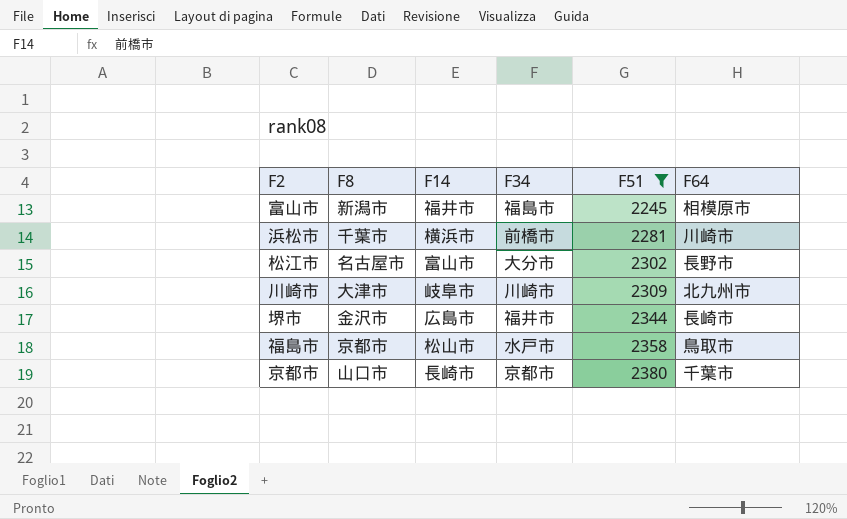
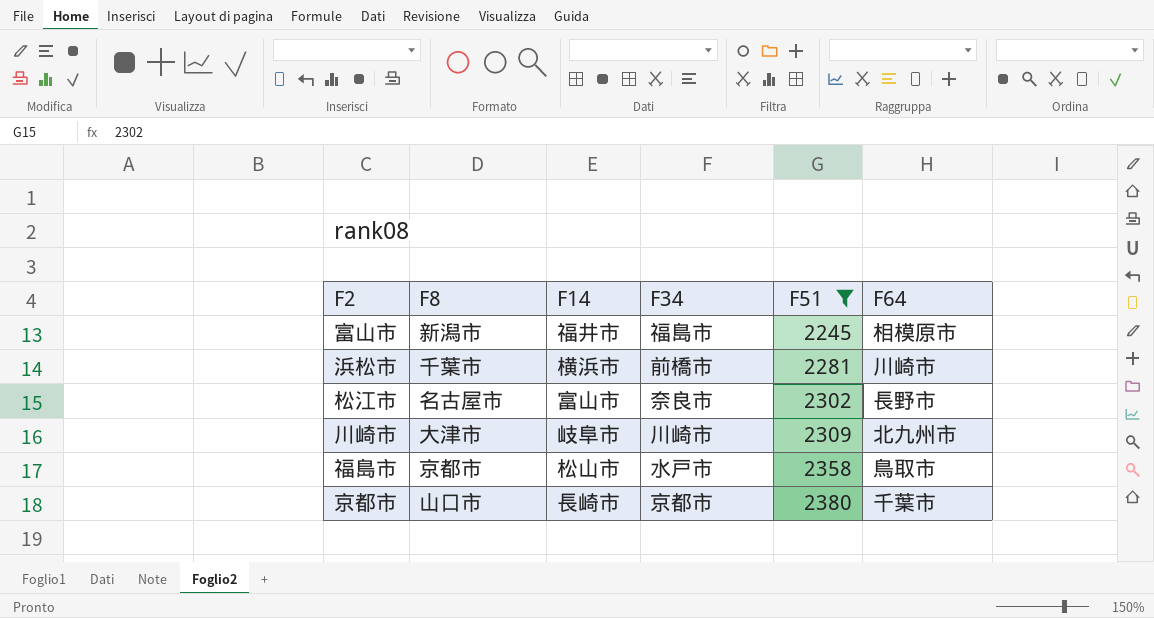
row 堺市: 金沢市 | 広島市 | 福井市 | 2344 | 長崎市 -> none
松江市 | F34: 大分市 -> 奈良市

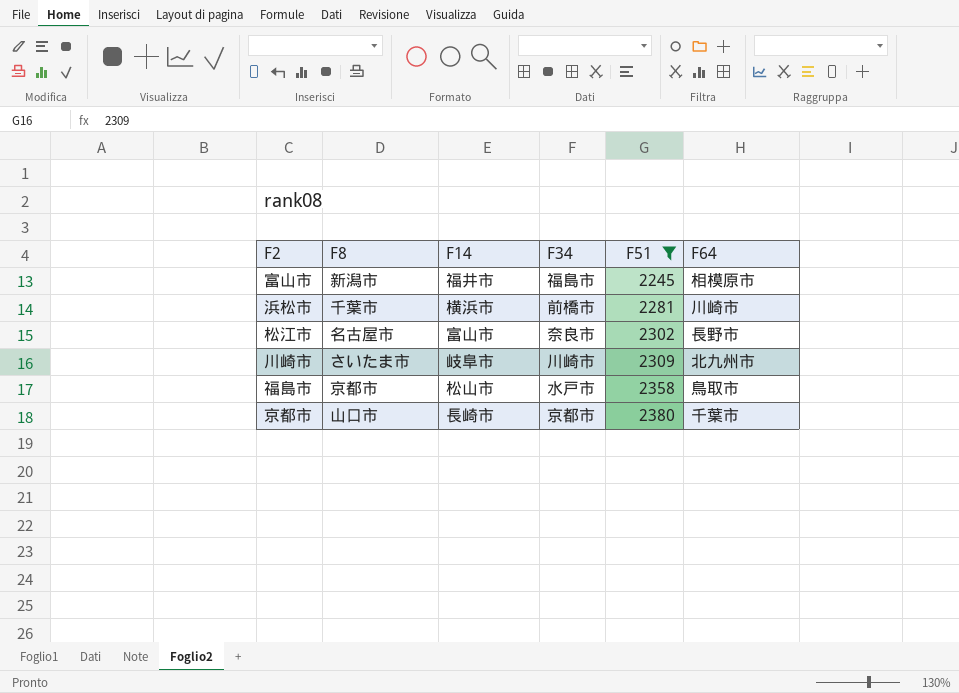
川崎市 | F8: 大津市 -> さいたま市

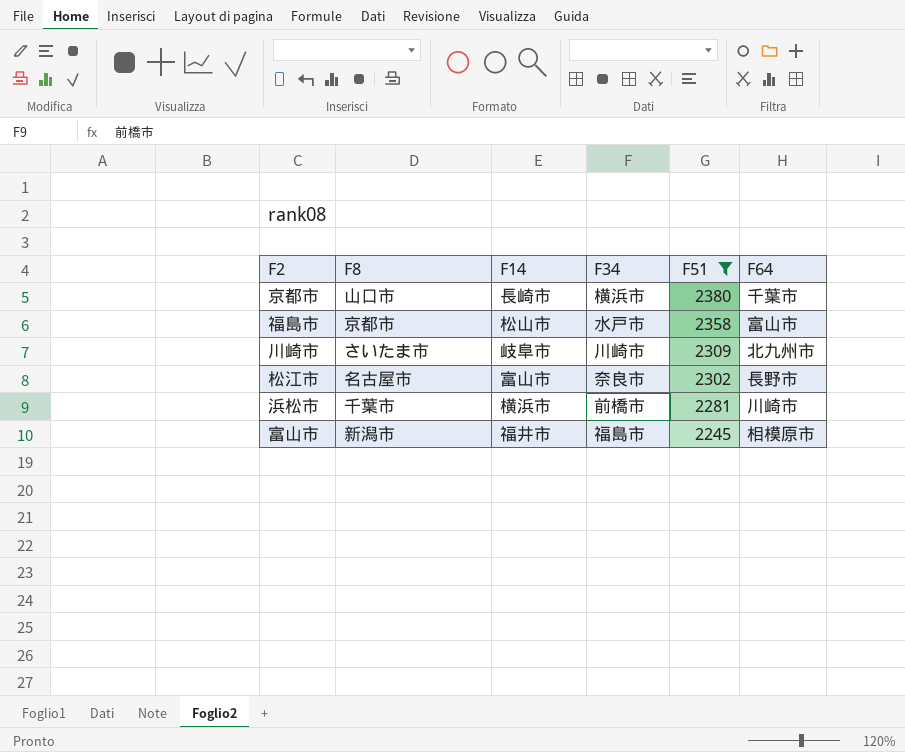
row order: F51 ascending -> F51 descending
京都市 | F34: 京都市 -> 横浜市
福島市 | F64: 鳥取市 -> 富山市

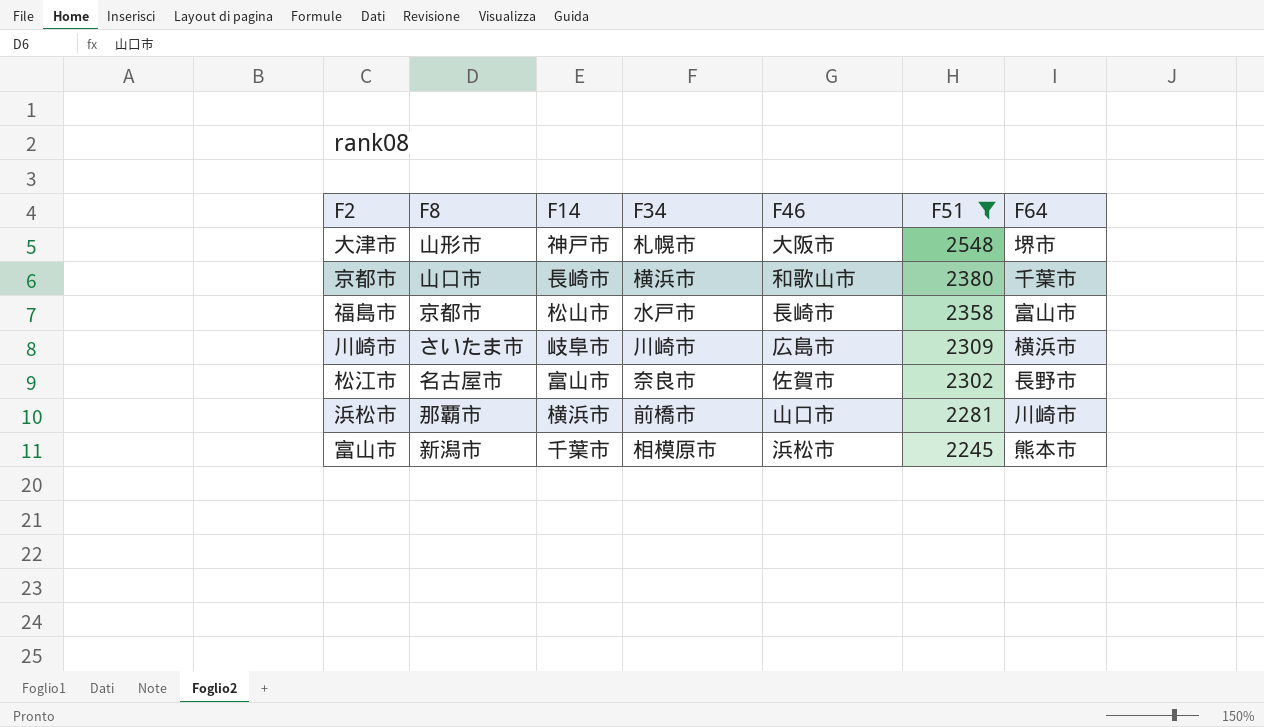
column F46 | position: none -> 5
row 大津市: none -> 山形市 | 神戸市 | 札幌市 | 大阪市 | 2548 | 堺市
川崎市 | F64: 北九州市 -> 横浜市
浜松市 | F8: 千葉市 -> 那覇市
富山市 | F14: 福井市 -> 千葉市
富山市 | F34: 福島市 -> 相模原市
富山市 | F64: 相模原市 -> 熊本市

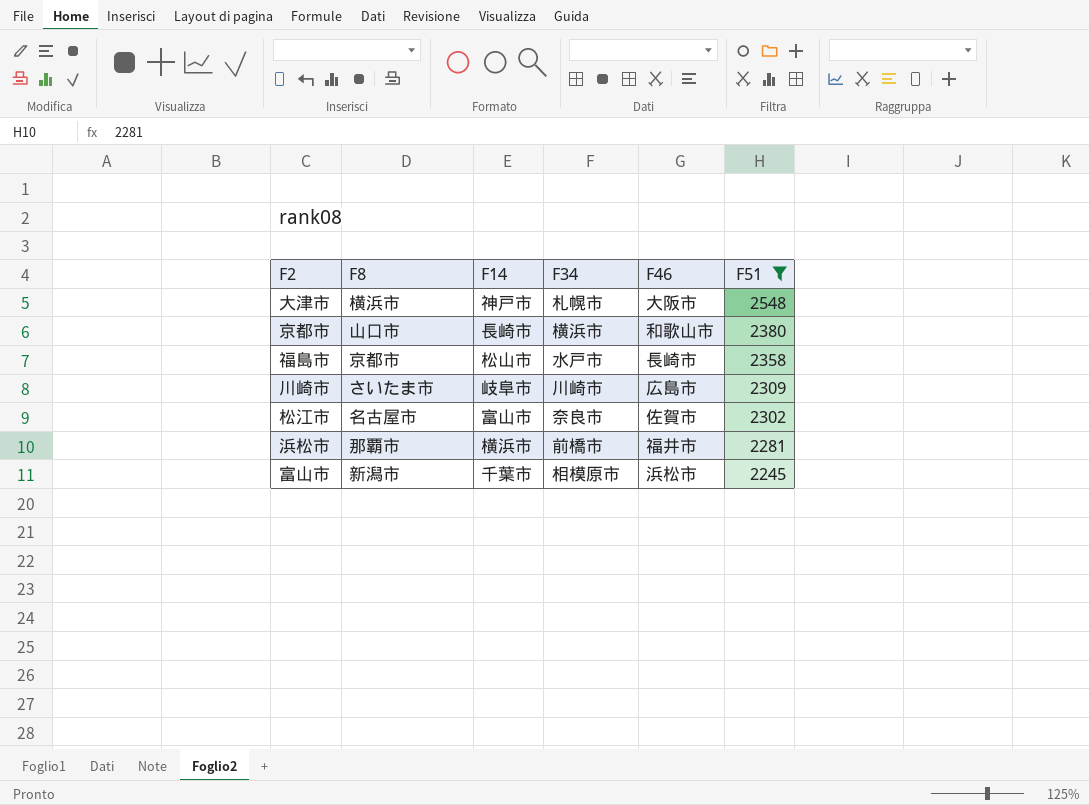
column F64 | position: 7 -> none
大津市 | F8: 山形市 -> 横浜市
浜松市 | F46: 山口市 -> 福井市

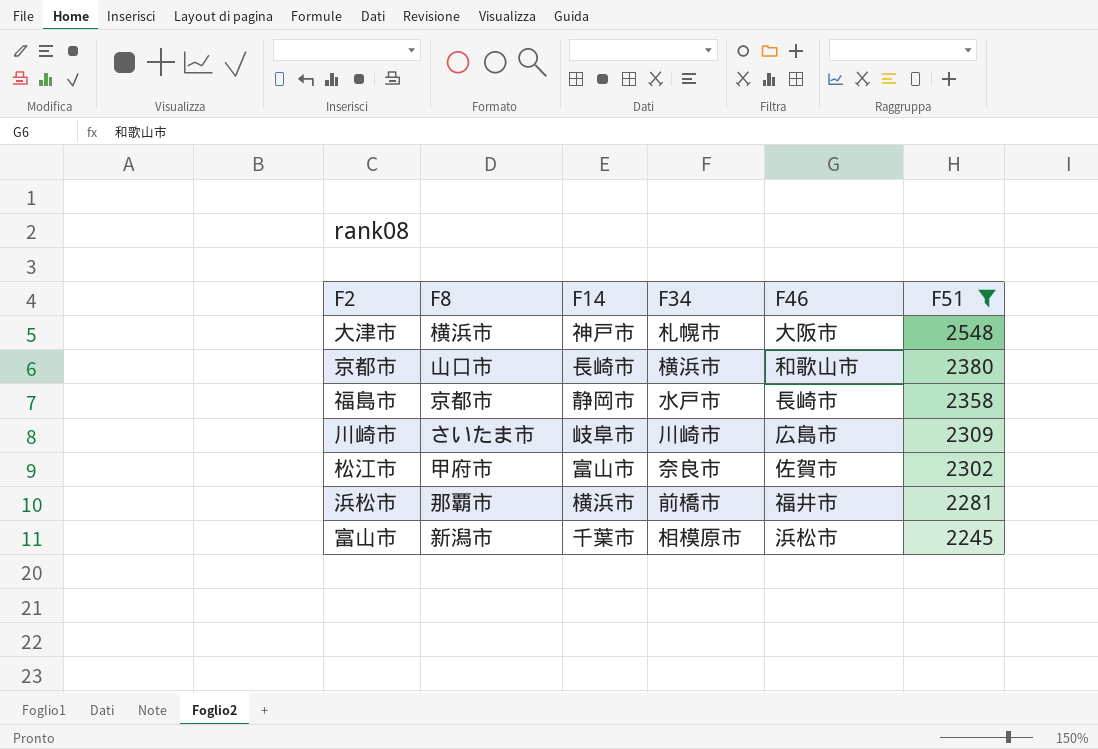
福島市 | F14: 松山市 -> 静岡市
松江市 | F8: 名古屋市 -> 甲府市

